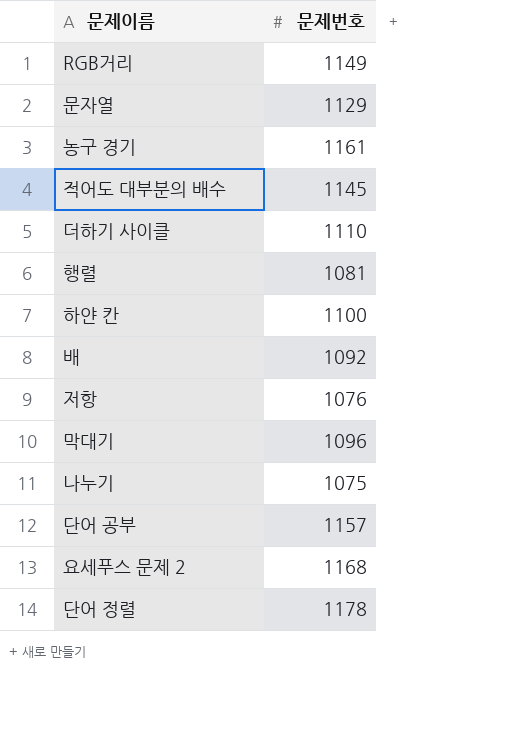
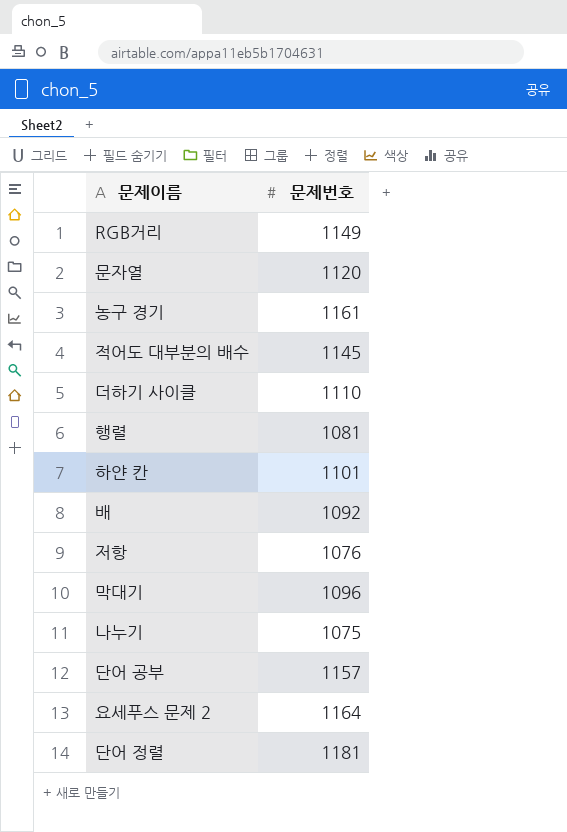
문자열 | 문제번호: 1129 -> 1120
하얀 칸 | 문제번호: 1100 -> 1101
요세푸스 문제 2 | 문제번호: 1168 -> 1164
단어 정렬 | 문제번호: 1178 -> 1181

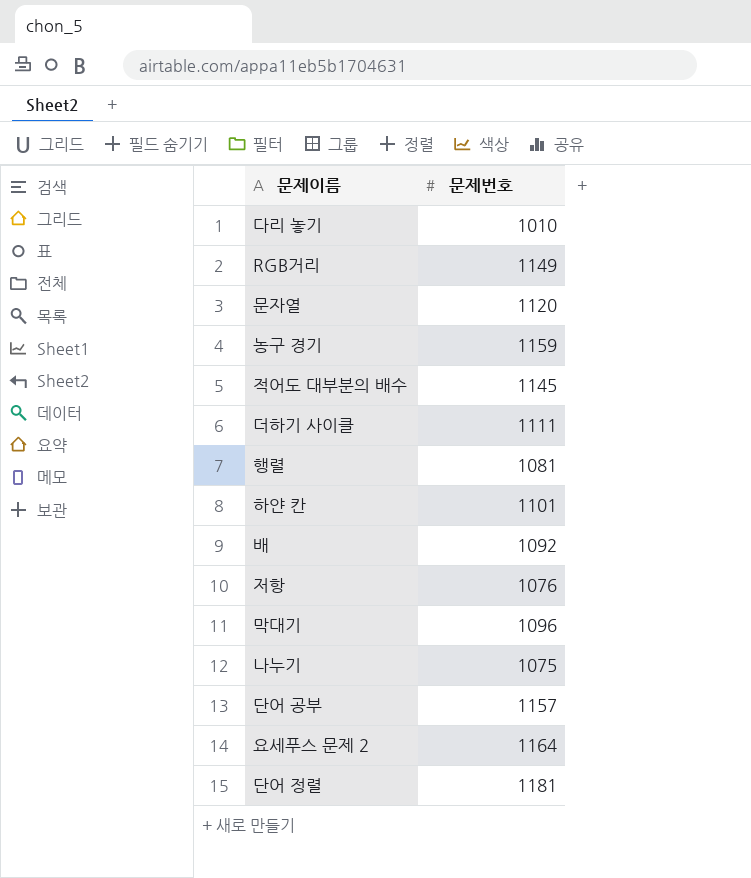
row 다리 놓기: none -> 1010
농구 경기 | 문제번호: 1161 -> 1159
더하기 사이클 | 문제번호: 1110 -> 1111

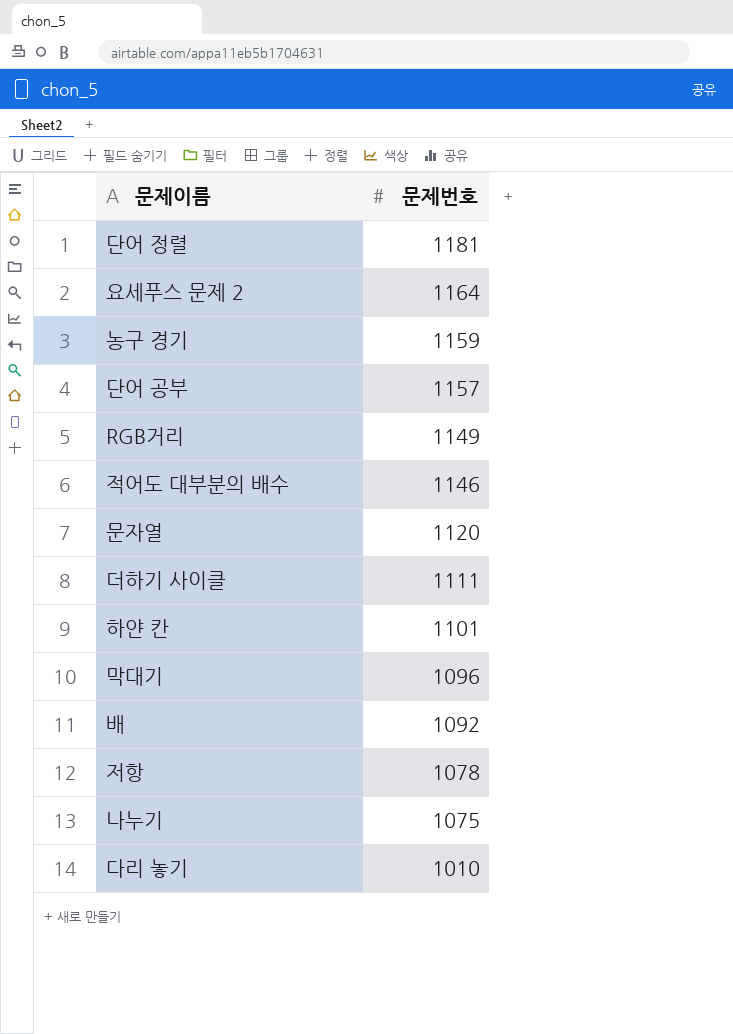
row order: none -> 문제번호 descending
row 행렬: 1081 -> none
적어도 대부분의 배수 | 문제번호: 1145 -> 1146
저항 | 문제번호: 1076 -> 1078

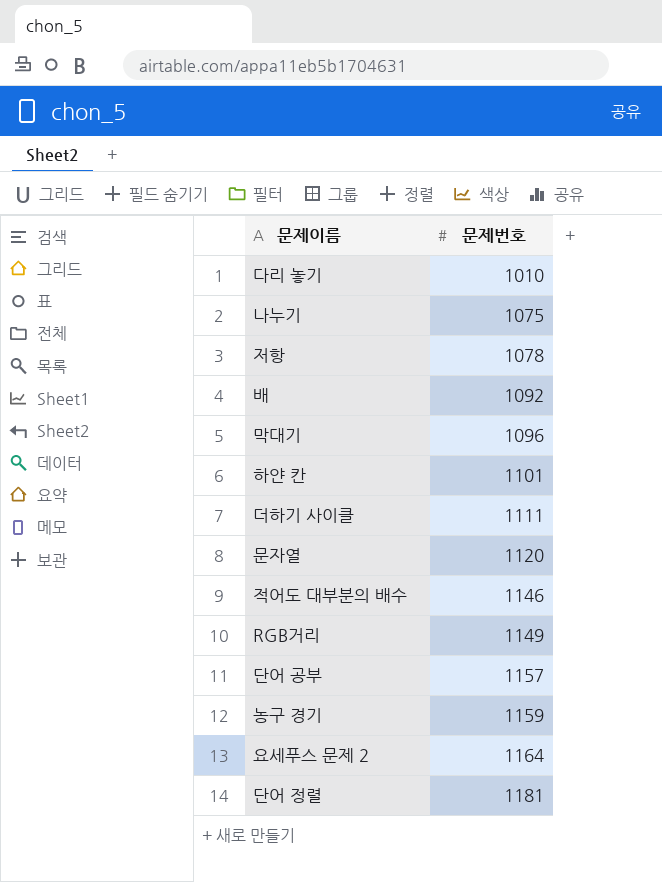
row order: 문제번호 descending -> 문제번호 ascending

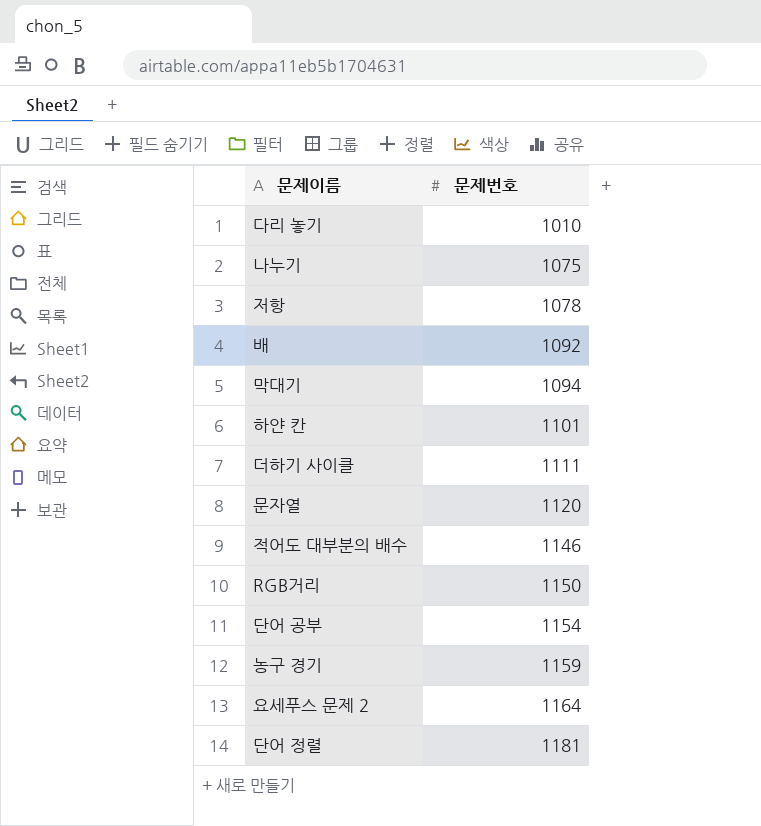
막대기 | 문제번호: 1096 -> 1094
RGB거리 | 문제번호: 1149 -> 1150
단어 공부 | 문제번호: 1157 -> 1154

